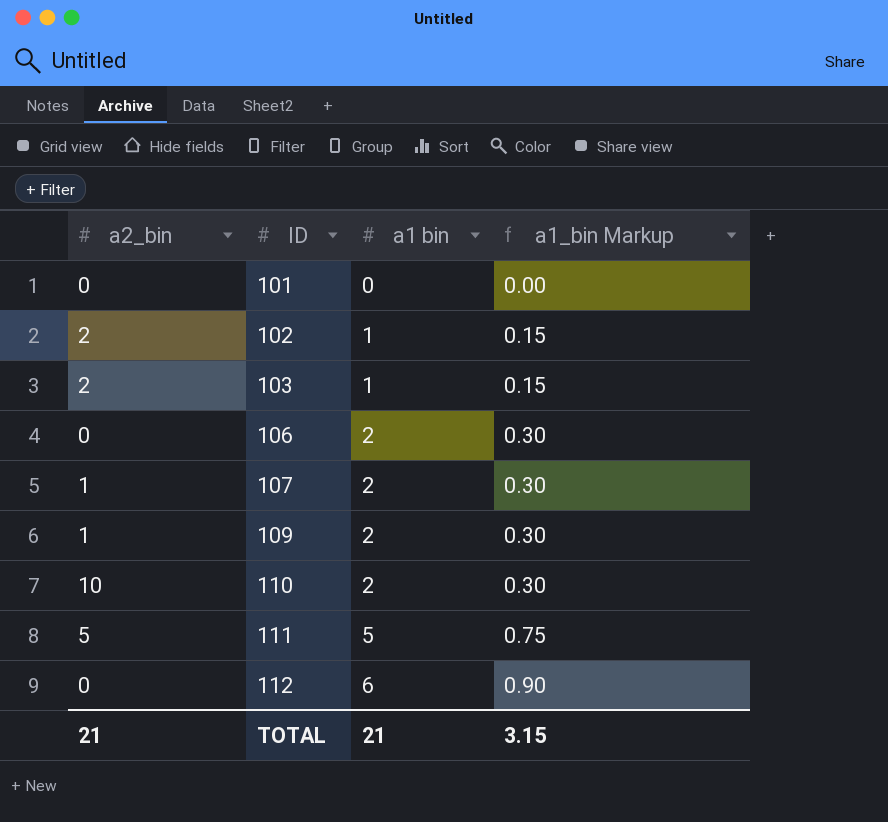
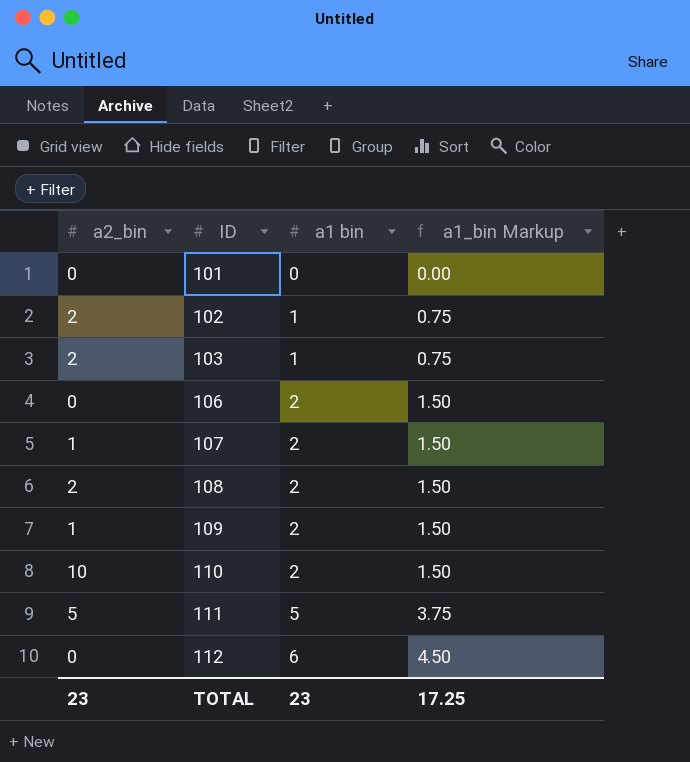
column a1_bin Markup | formula: [a1 bin] * 0.15 -> [a1 bin] * 0.75
row 108: none -> 2 | 2 | 1.50
TOTAL | a2_bin: 21 -> 23
TOTAL | a1 bin: 21 -> 23
TOTAL | a1_bin Markup: 3.15 -> 17.25

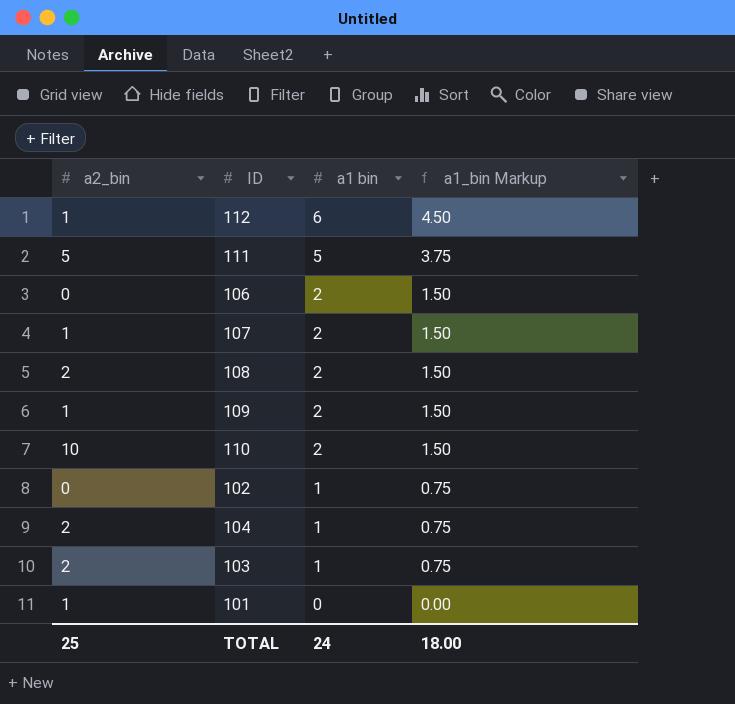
row order: ID ascending -> a1 bin descending
112 | a2_bin: 0 -> 1
102 | a2_bin: 2 -> 0
row 104: none -> 2 | 1 | 0.75
101 | a2_bin: 0 -> 1
TOTAL | a2_bin: 23 -> 25
TOTAL | a1 bin: 23 -> 24
TOTAL | a1_bin Markup: 17.25 -> 18.00

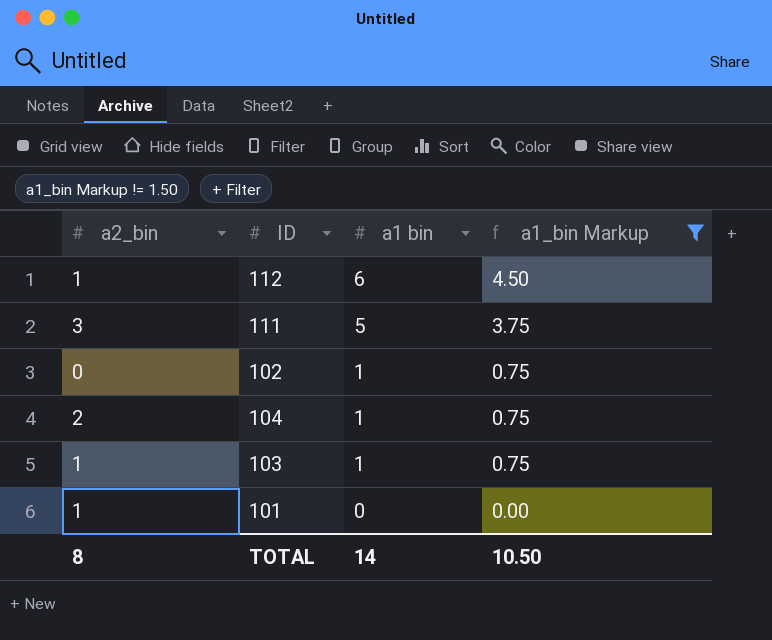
filter: none -> a1_bin Markup != 1.50
111 | a2_bin: 5 -> 3
103 | a2_bin: 2 -> 1
TOTAL | a2_bin: 25 -> 8
TOTAL | a1 bin: 24 -> 14
TOTAL | a1_bin Markup: 18.00 -> 10.50

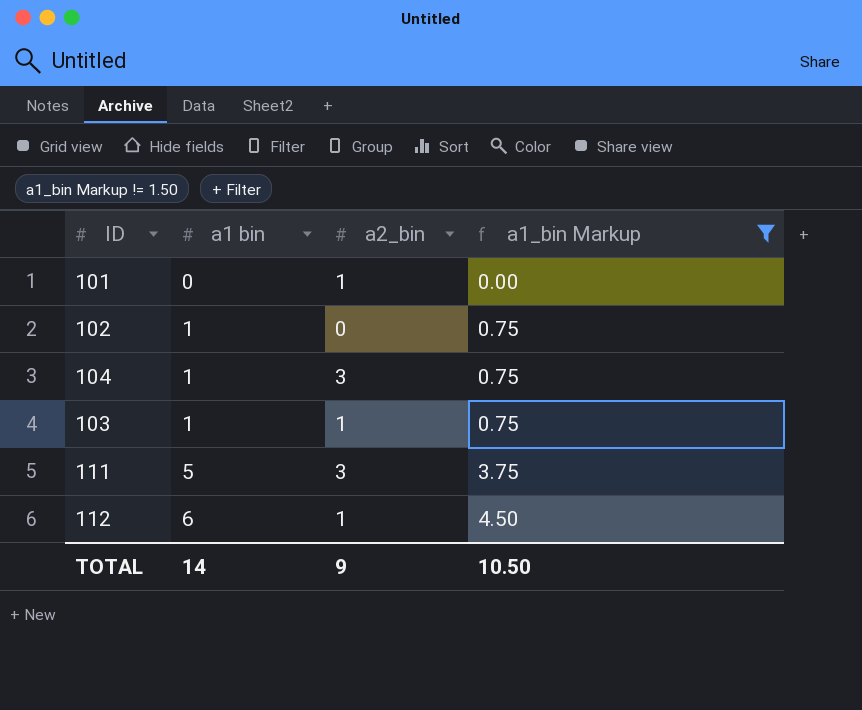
row order: a1 bin descending -> a1 bin ascending
column a2_bin | position: 1 -> 3
104 | a2_bin: 2 -> 3
TOTAL | a2_bin: 8 -> 9

